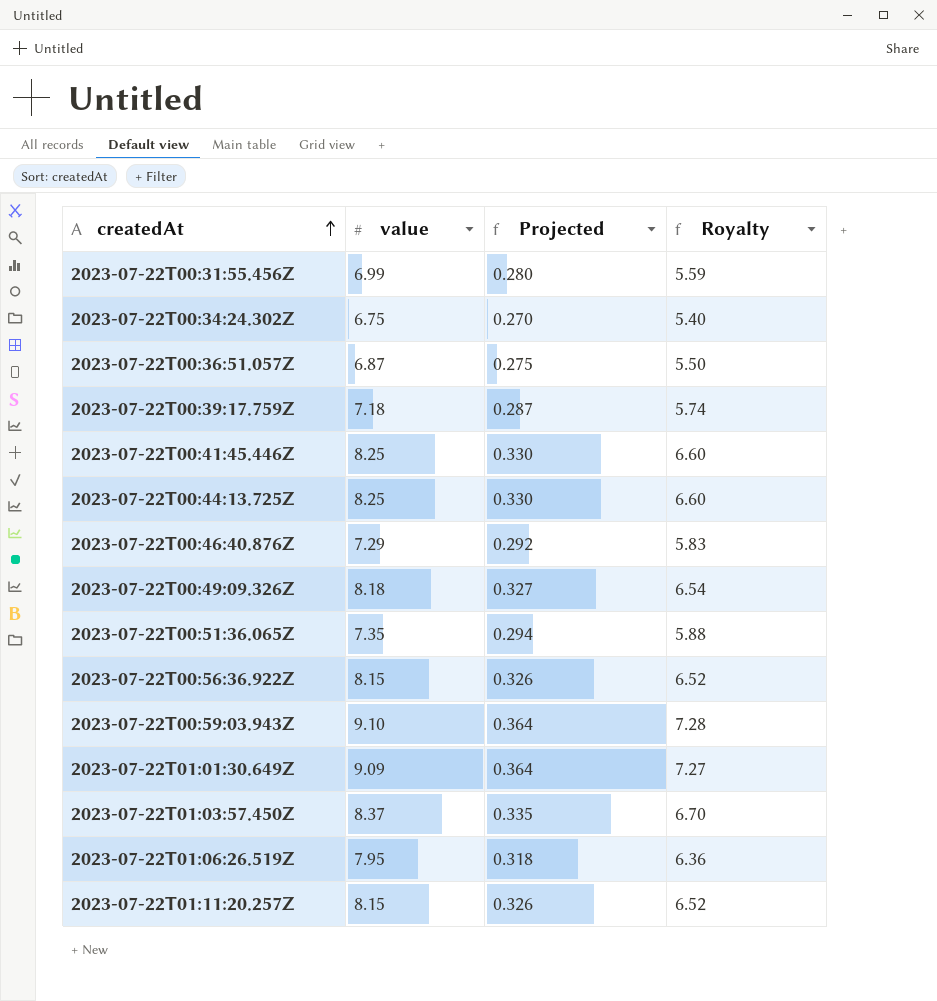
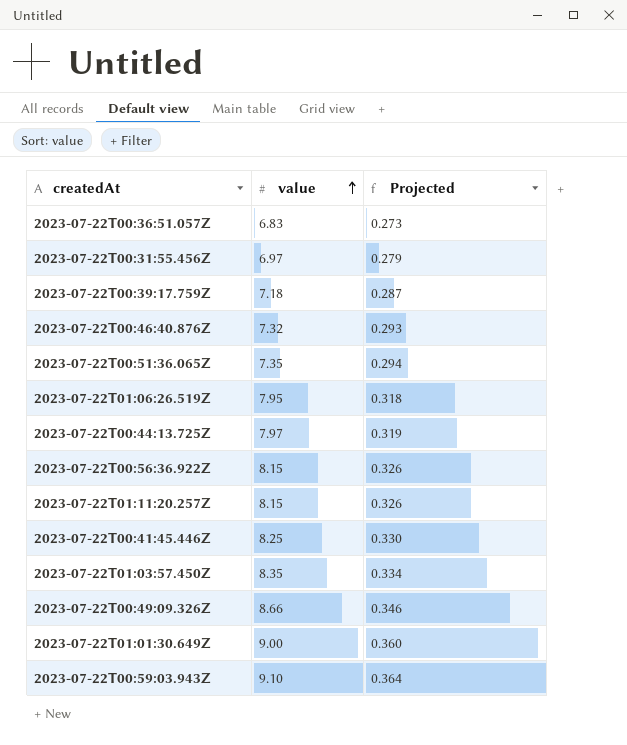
row order: createdAt ascending -> value ascending
column Royalty | formula: [value] * 0.8 -> none
row 2023-07-22T00:34:24.302Z: 6.75 | 0.270 | 5.40 -> none
2023-07-22T00:36:51.057Z | value: 6.87 -> 6.83
2023-07-22T00:36:51.057Z | Projected: 0.275 -> 0.273
2023-07-22T00:31:55.456Z | value: 6.99 -> 6.97
2023-07-22T00:31:55.456Z | Projected: 0.280 -> 0.279
2023-07-22T00:46:40.876Z | value: 7.29 -> 7.32
2023-07-22T00:46:40.876Z | Projected: 0.292 -> 0.293
2023-07-22T00:44:13.725Z | value: 8.25 -> 7.97
2023-07-22T00:44:13.725Z | Projected: 0.330 -> 0.319
2023-07-22T01:03:57.450Z | value: 8.37 -> 8.35
2023-07-22T01:03:57.450Z | Projected: 0.335 -> 0.334
2023-07-22T00:49:09.326Z | value: 8.18 -> 8.66
2023-07-22T00:49:09.326Z | Projected: 0.327 -> 0.346
2023-07-22T01:01:30.649Z | value: 9.09 -> 9.00
2023-07-22T01:01:30.649Z | Projected: 0.364 -> 0.360

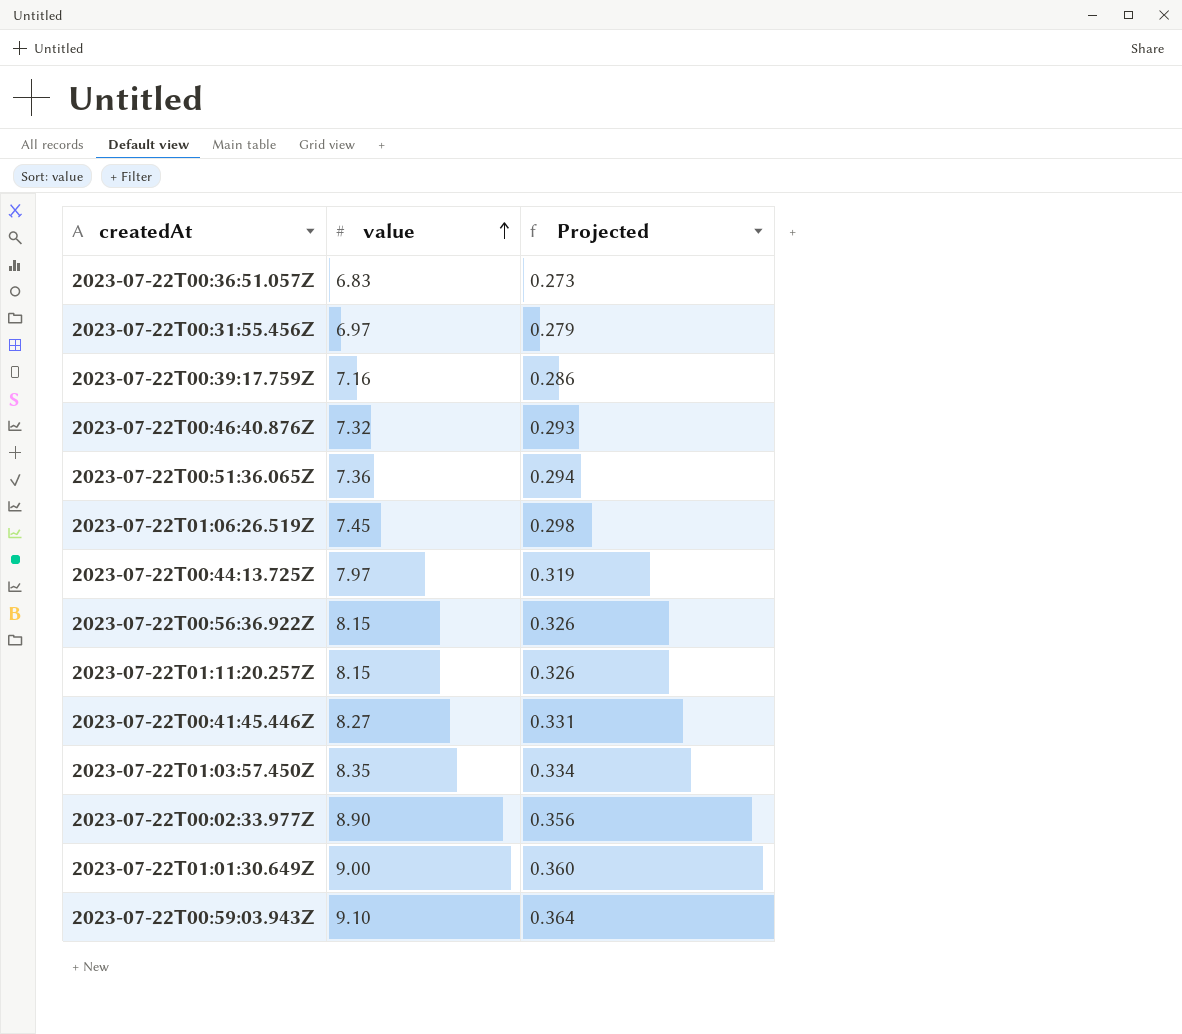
row 2023-07-22T00:49:09.326Z: 8.66 | 0.346 -> none
2023-07-22T00:39:17.759Z | value: 7.18 -> 7.16
2023-07-22T00:39:17.759Z | Projected: 0.287 -> 0.286
2023-07-22T00:51:36.065Z | value: 7.35 -> 7.36
2023-07-22T01:06:26.519Z | value: 7.95 -> 7.45
2023-07-22T01:06:26.519Z | Projected: 0.318 -> 0.298
2023-07-22T00:41:45.446Z | value: 8.25 -> 8.27
2023-07-22T00:41:45.446Z | Projected: 0.330 -> 0.331
row 2023-07-22T00:02:33.977Z: none -> 8.90 | 0.356

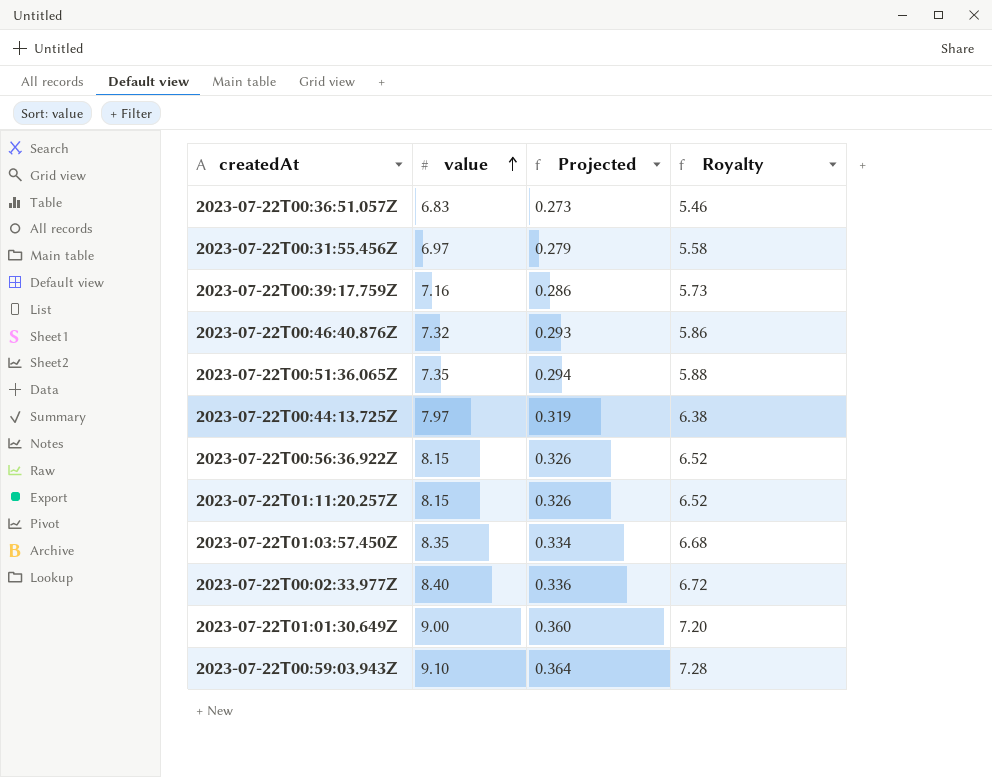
column Royalty | formula: none -> [value] * 0.8
row 2023-07-22T01:06:26.519Z: 7.45 | 0.298 -> none
row 2023-07-22T00:41:45.446Z: 8.27 | 0.331 -> none
2023-07-22T00:51:36.065Z | value: 7.36 -> 7.35
2023-07-22T00:02:33.977Z | value: 8.90 -> 8.40
2023-07-22T00:02:33.977Z | Projected: 0.356 -> 0.336

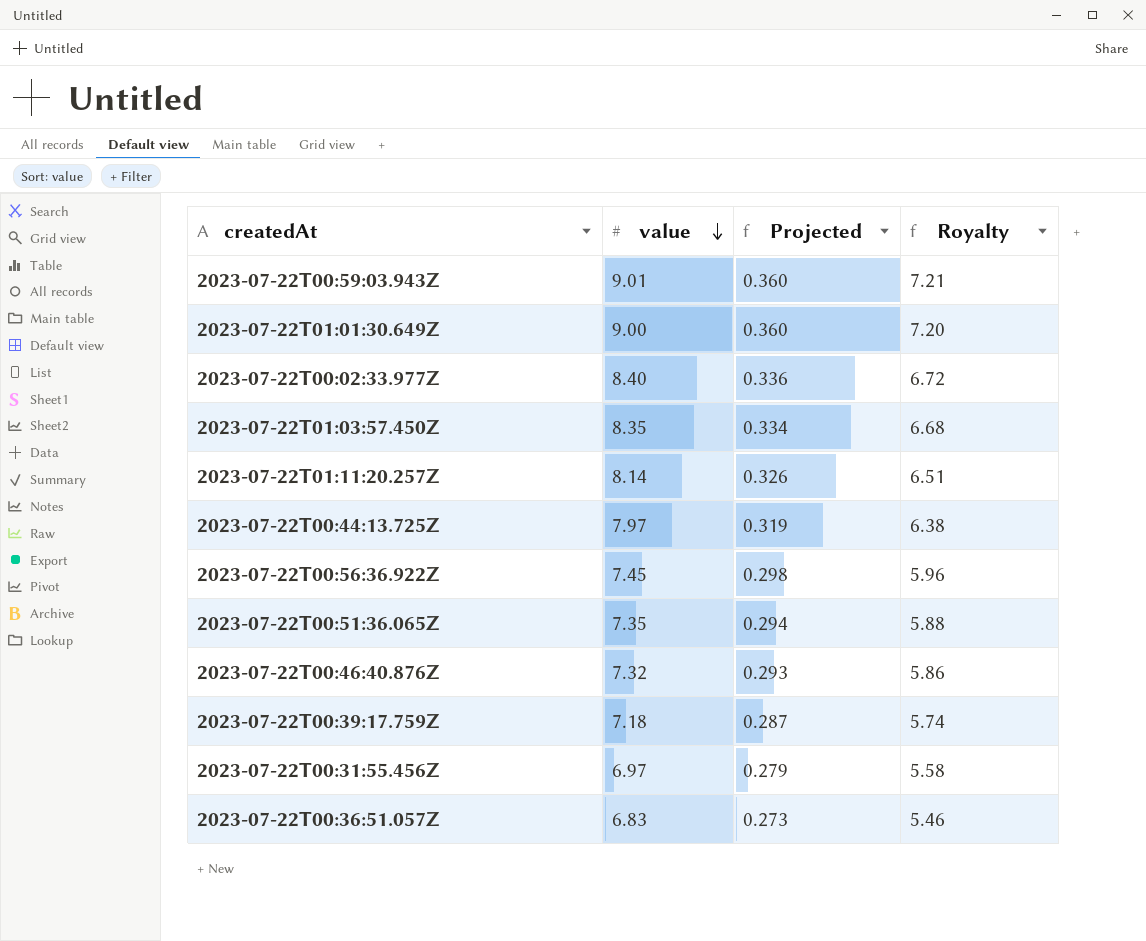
row order: value ascending -> value descending
2023-07-22T00:59:03.943Z | value: 9.10 -> 9.01
2023-07-22T00:59:03.943Z | Projected: 0.364 -> 0.360
2023-07-22T00:59:03.943Z | Royalty: 7.28 -> 7.21
2023-07-22T01:11:20.257Z | value: 8.15 -> 8.14
2023-07-22T01:11:20.257Z | Royalty: 6.52 -> 6.51
2023-07-22T00:56:36.922Z | value: 8.15 -> 7.45
2023-07-22T00:56:36.922Z | Projected: 0.326 -> 0.298
2023-07-22T00:56:36.922Z | Royalty: 6.52 -> 5.96
2023-07-22T00:39:17.759Z | value: 7.16 -> 7.18
2023-07-22T00:39:17.759Z | Projected: 0.286 -> 0.287
2023-07-22T00:39:17.759Z | Royalty: 5.73 -> 5.74

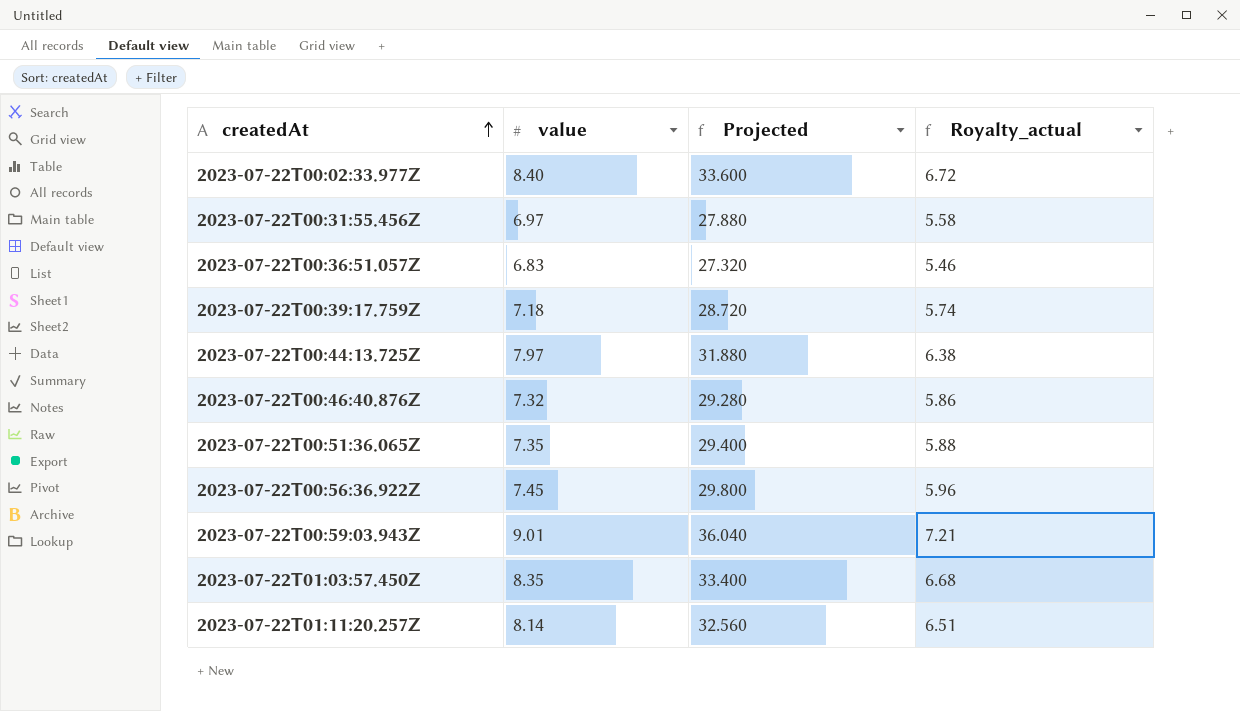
row order: value descending -> createdAt ascending
column Projected | formula: [value] * 0.04 -> [value] * 4
column name: Royalty -> Royalty_actual
row 2023-07-22T01:01:30.649Z: 9.00 | 0.360 | 7.20 -> none

